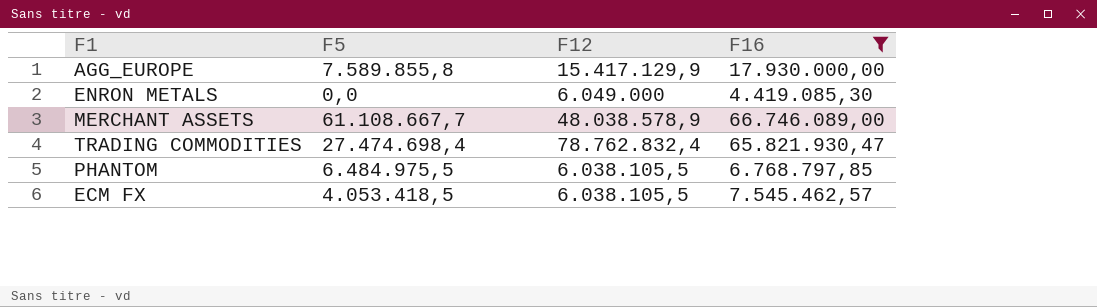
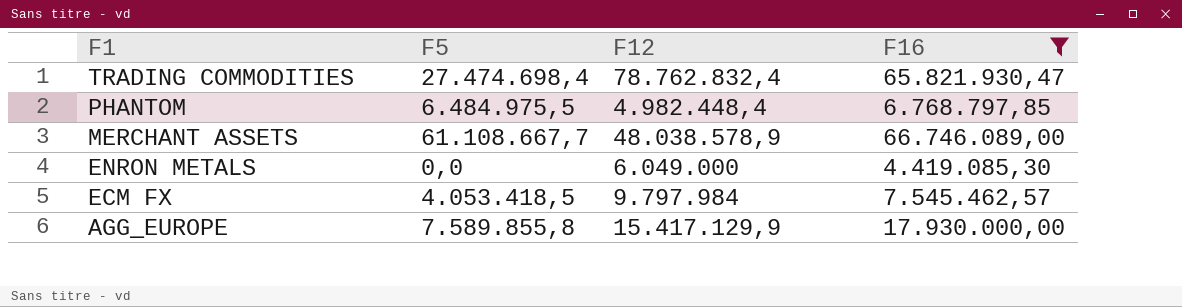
row order: none -> F1 descending
PHANTOM | F12: 6.038.105,5 -> 4.982.448,4
ECM FX | F12: 6.038.105,5 -> 9.797.984

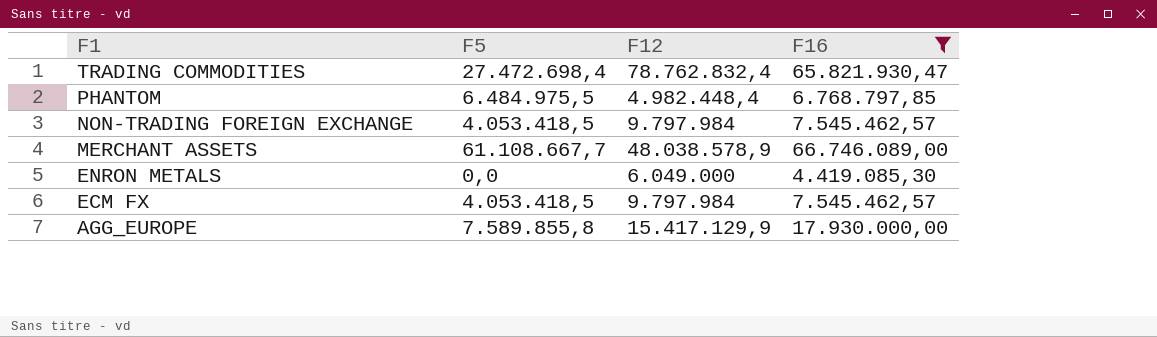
TRADING COMMODITIES | F5: 27.474.698,4 -> 27.472.698,4
row NON-TRADING FOREIGN EXCHANGE: none -> 4.053.418,5 | 9.797.984 | 7.545.462,57

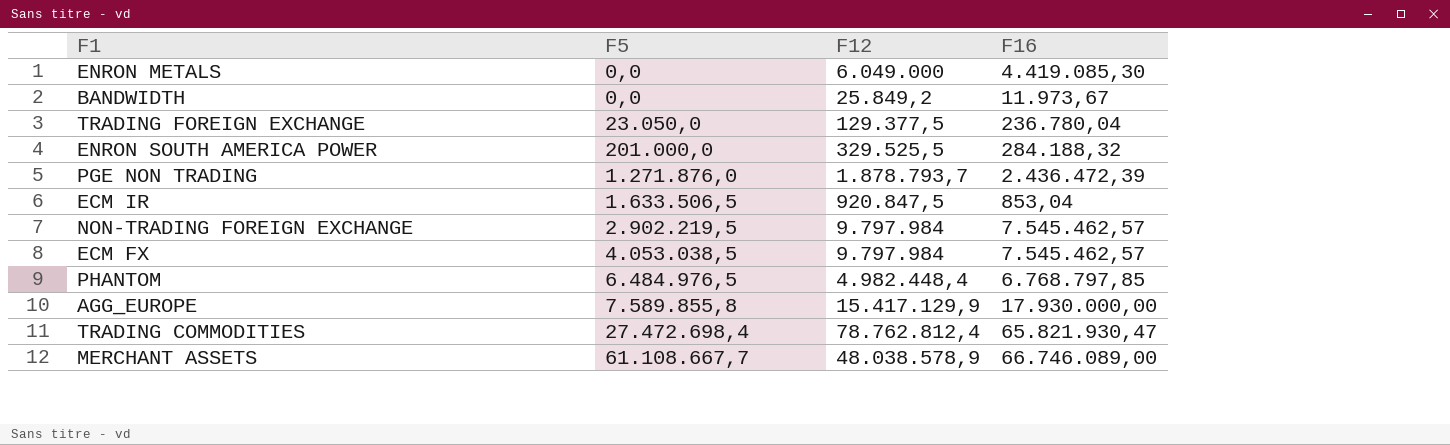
filter: F16 >= 4.419.085,30 -> none
row order: F1 descending -> F5 ascending
NON-TRADING FOREIGN EXCHANGE | F5: 4.053.418,5 -> 2.902.219,5
ECM FX | F5: 4.053.418,5 -> 4.053.038,5
PHANTOM | F5: 6.484.975,5 -> 6.484.976,5
TRADING COMMODITIES | F12: 78.762.832,4 -> 78.762.812,4

